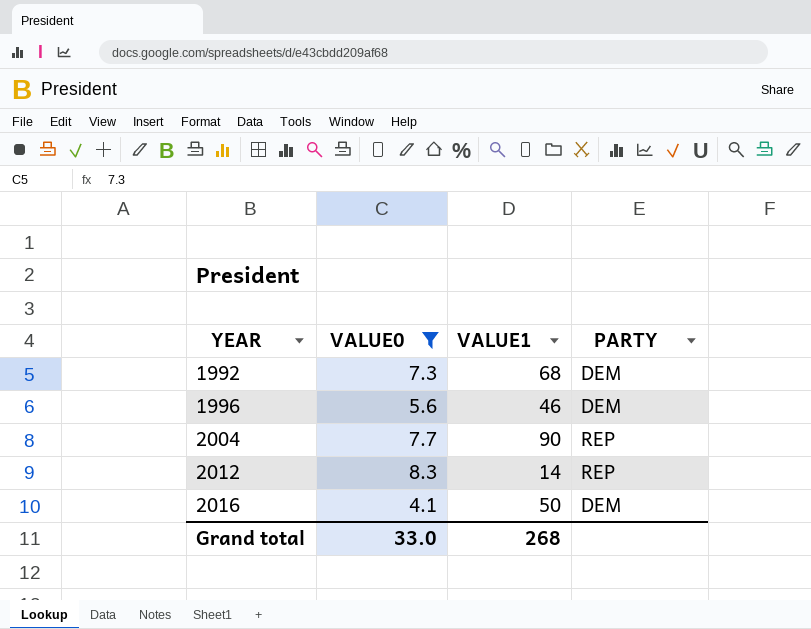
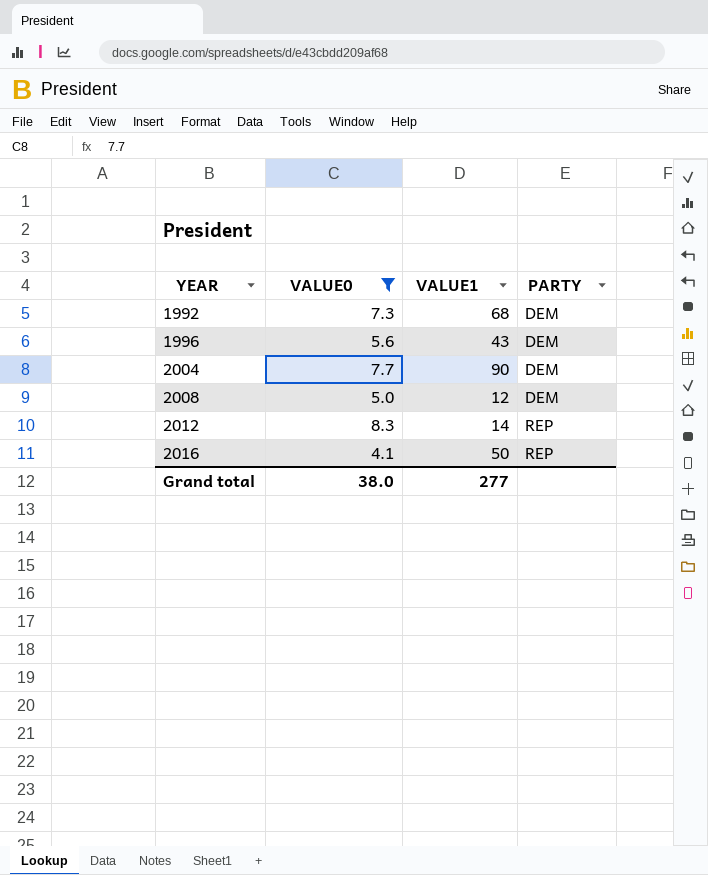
1996 | VALUE1: 46 -> 43
2004 | PARTY: REP -> DEM
row 2008: none -> 5.0 | 12 | DEM
2016 | PARTY: DEM -> REP
Grand total | VALUE0: 33.0 -> 38.0
Grand total | VALUE1: 268 -> 277

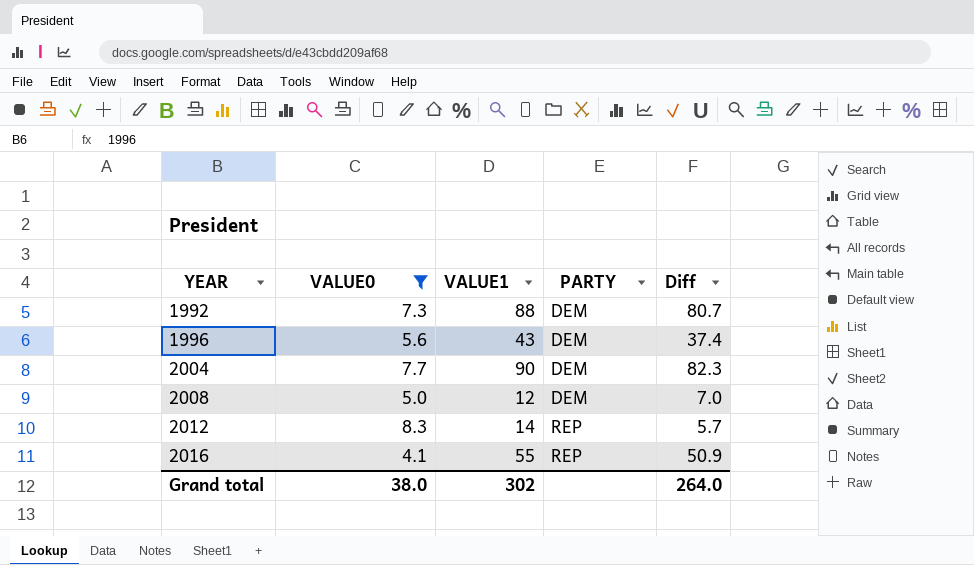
column Diff | formula: none -> [VALUE1] - [VALUE0]
1992 | VALUE1: 68 -> 88
2016 | VALUE1: 50 -> 55
Grand total | VALUE1: 277 -> 302

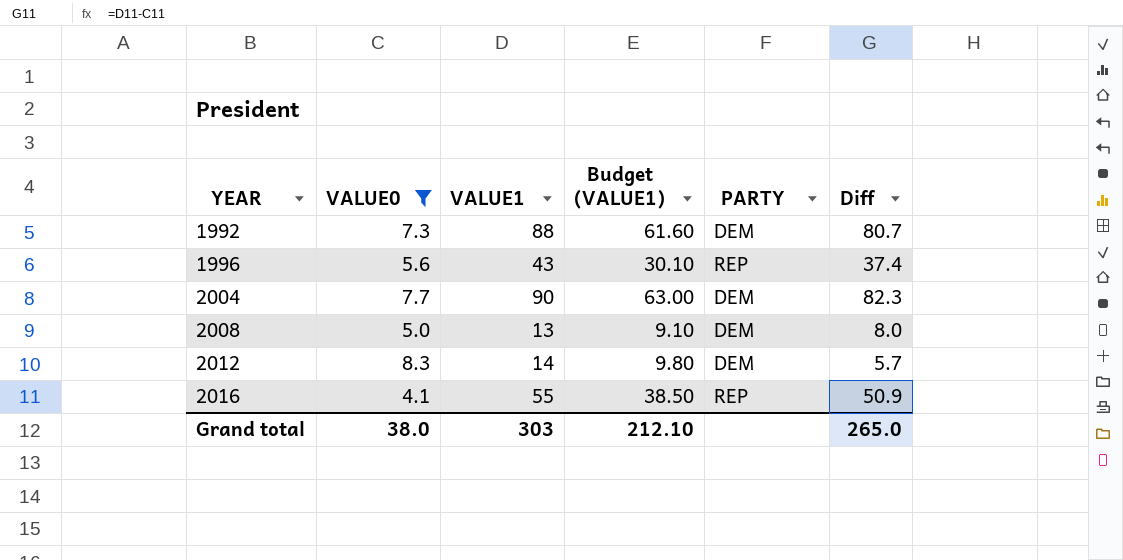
column Budget (VALUE1) | formula: none -> [VALUE1] * 0.7
1996 | PARTY: DEM -> REP
2008 | VALUE1: 12 -> 13
2008 | Diff: 7.0 -> 8.0
2012 | PARTY: REP -> DEM
Grand total | VALUE1: 302 -> 303
Grand total | Diff: 264.0 -> 265.0

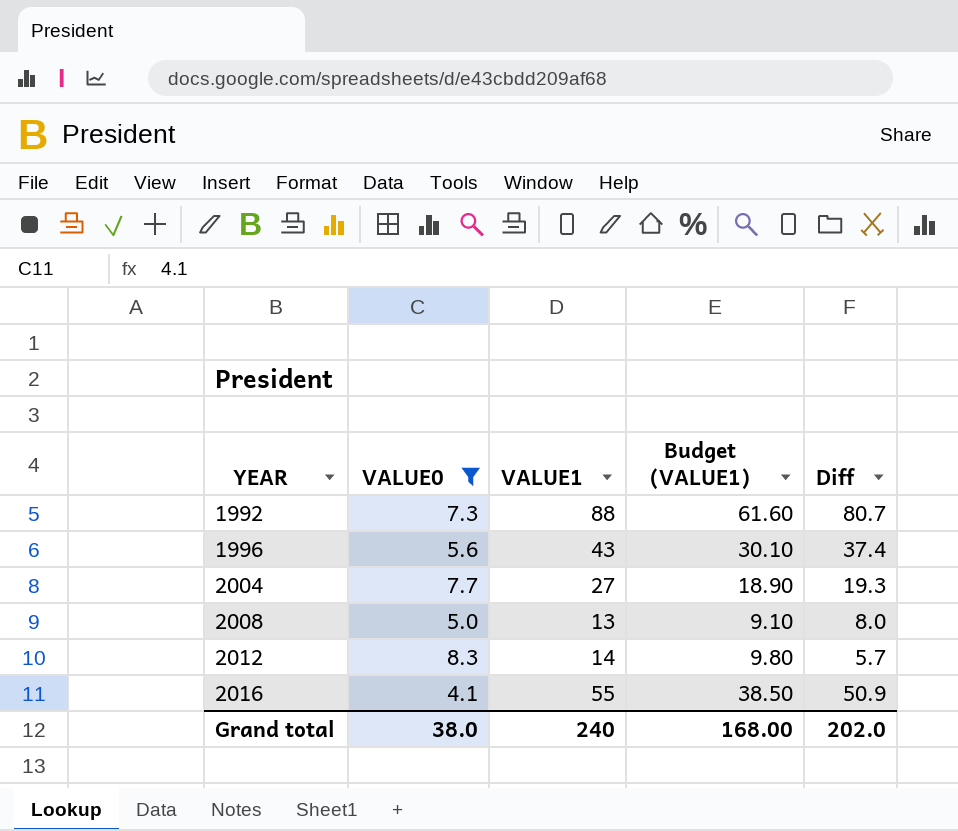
column PARTY | position: 5 -> none
2004 | VALUE1: 90 -> 27
2004 | Budget (VALUE1): 63.00 -> 18.90
2004 | Diff: 82.3 -> 19.3
Grand total | VALUE1: 303 -> 240
Grand total | Budget (VALUE1): 212.10 -> 168.00
Grand total | Diff: 265.0 -> 202.0

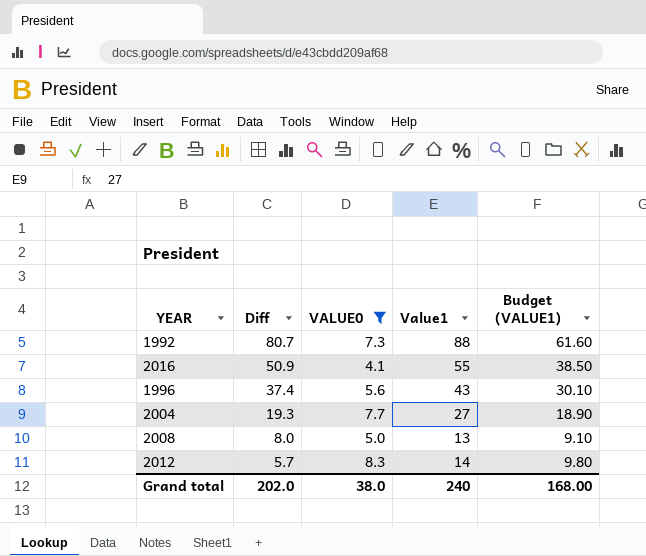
row order: YEAR ascending -> Diff descending
column Diff | position: 5 -> 2
column name: VALUE1 -> Value1

